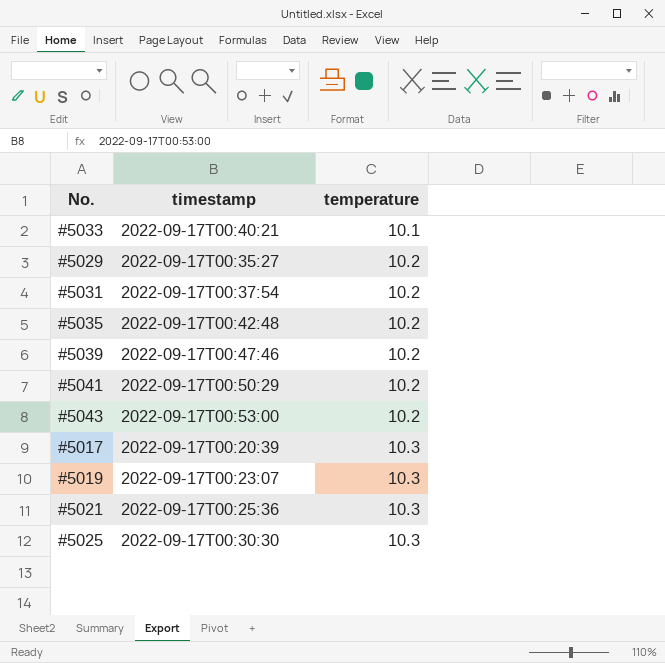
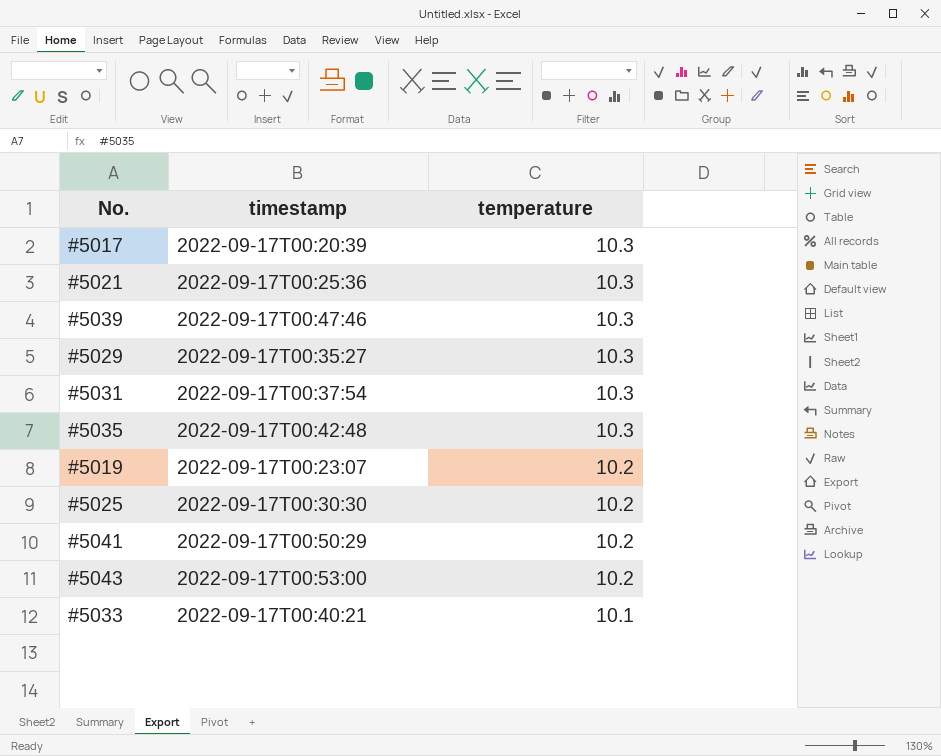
row order: temperature ascending -> temperature descending
#5039 | temperature: 10.2 -> 10.3
#5029 | temperature: 10.2 -> 10.3
#5031 | temperature: 10.2 -> 10.3
#5035 | temperature: 10.2 -> 10.3
#5019 | temperature: 10.3 -> 10.2
#5025 | temperature: 10.3 -> 10.2

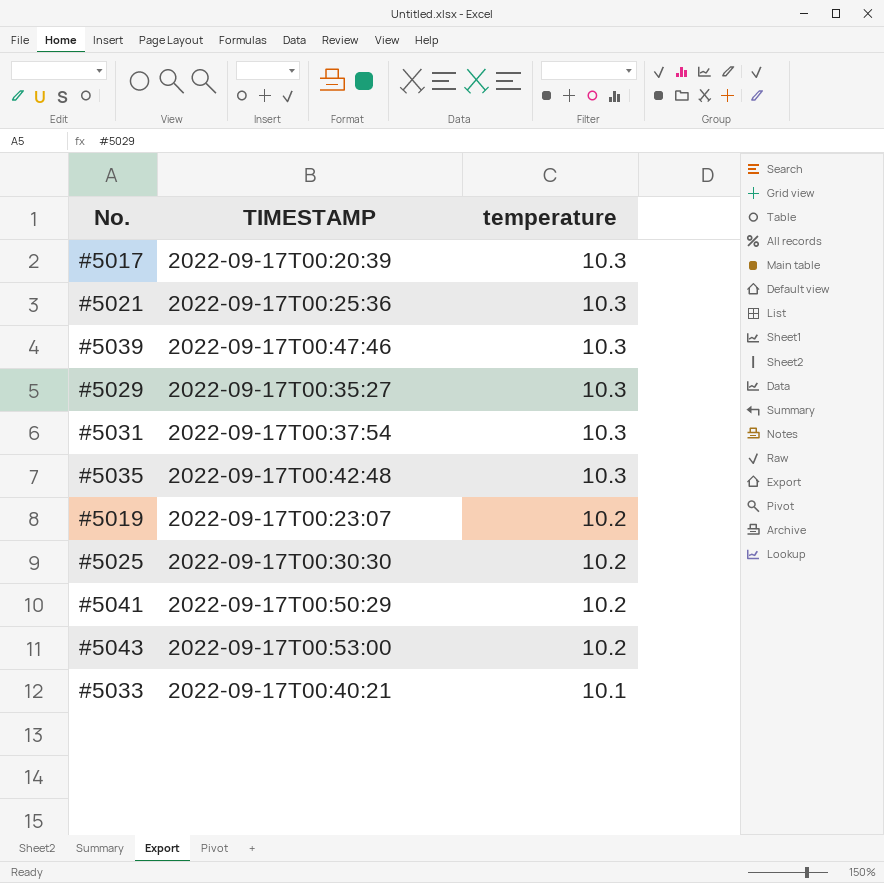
column name: timestamp -> TIMESTAMP

